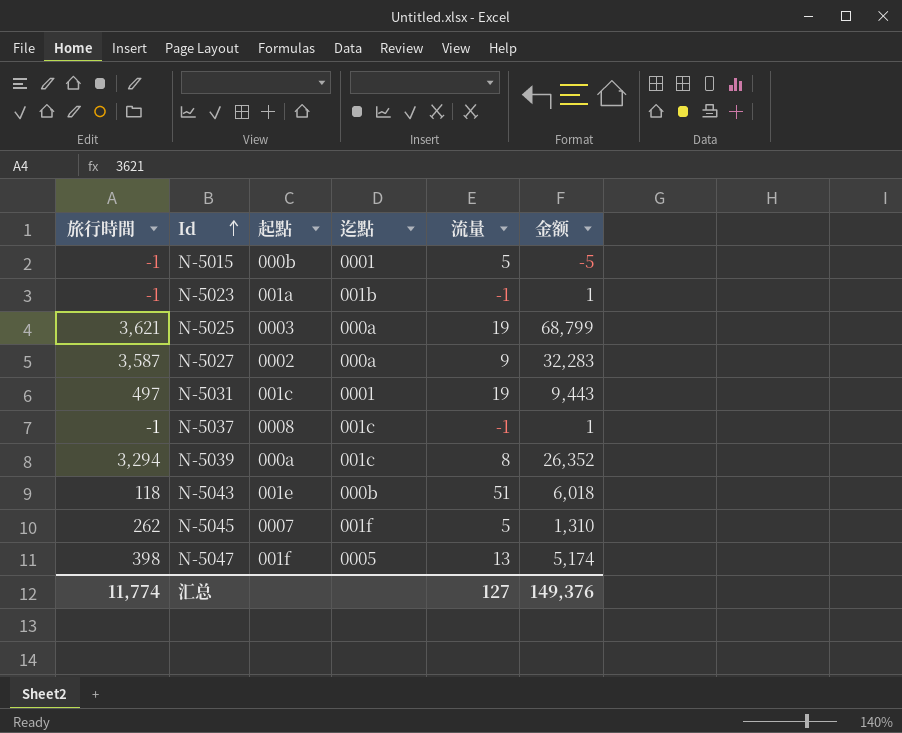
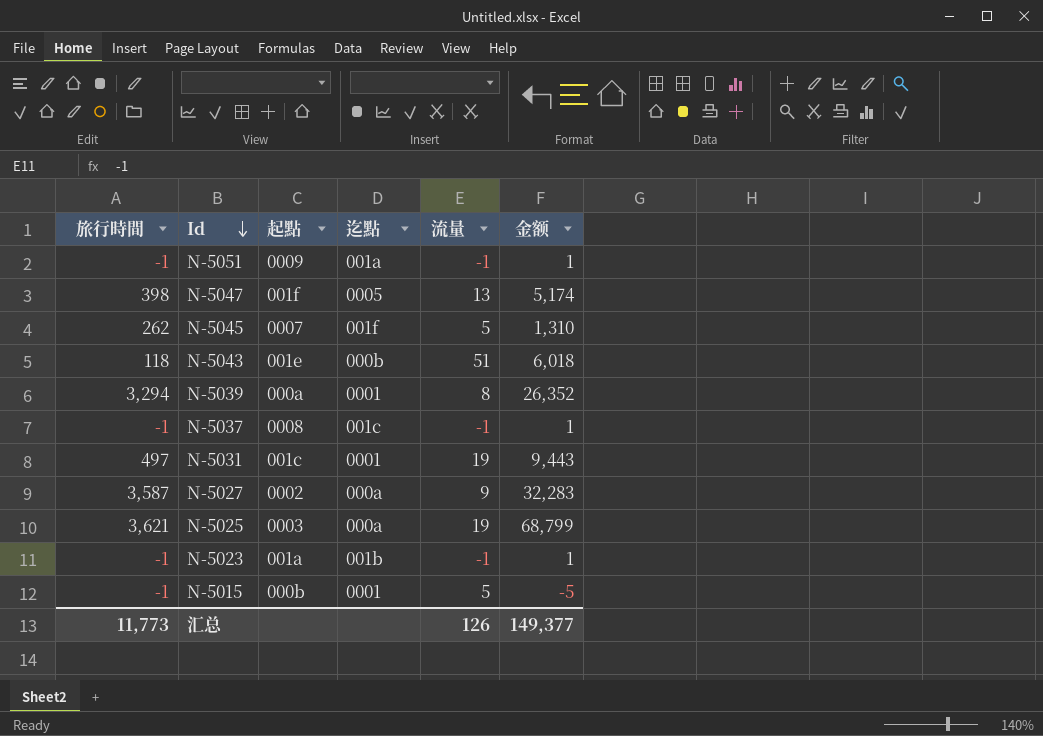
row order: Id ascending -> Id descending
row N-5051: none -> -1 | 0009 | 001a | -1 | 1
N-5039 | 迄點: 001c -> 0001
汇总 | 旅行時間: 11,774 -> 11,773
汇总 | 流量: 127 -> 126
汇总 | 金额: 149,376 -> 149,377

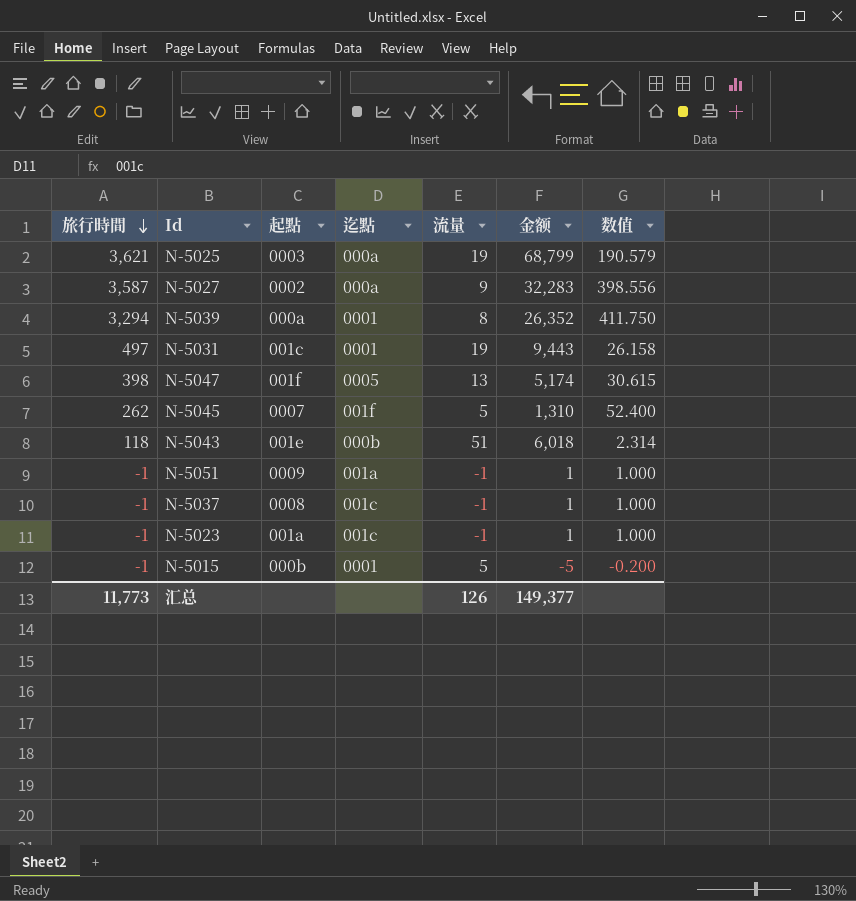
row order: Id descending -> 旅行時間 descending
column 数值 | formula: none -> [旅行時間] / [流量]
N-5023 | 迄點: 001b -> 001c

